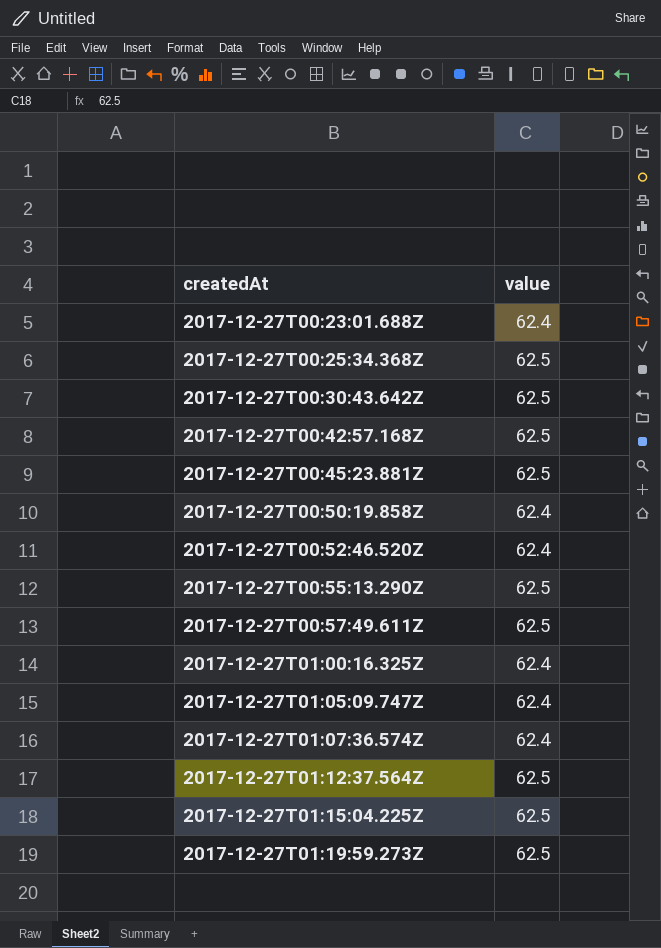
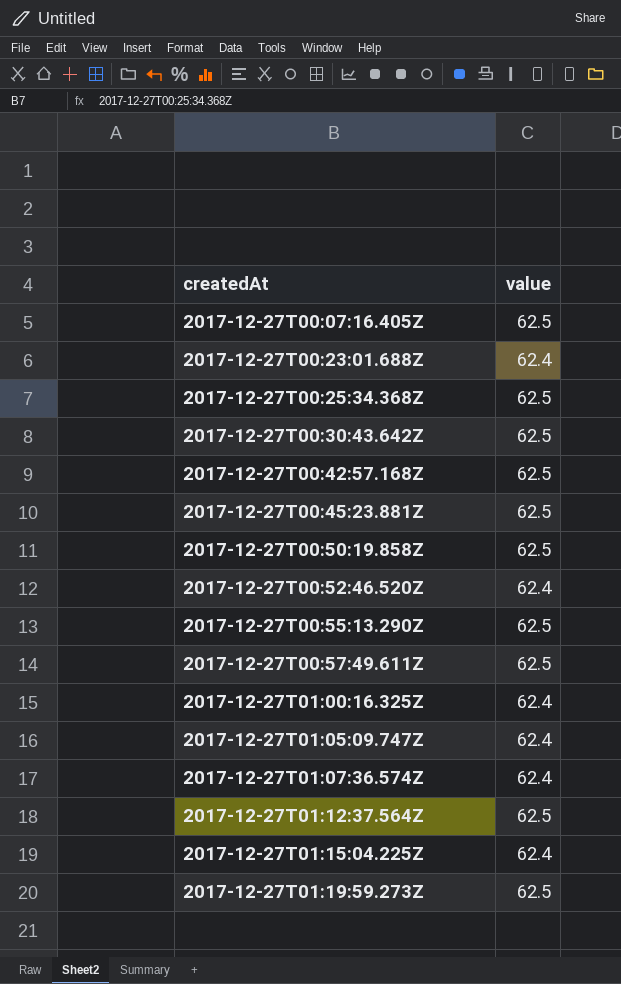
row 2017-12-27T00:07:16.405Z: none -> 62.5
2017-12-27T00:50:19.858Z | value: 62.4 -> 62.5
2017-12-27T01:15:04.225Z | value: 62.5 -> 62.4

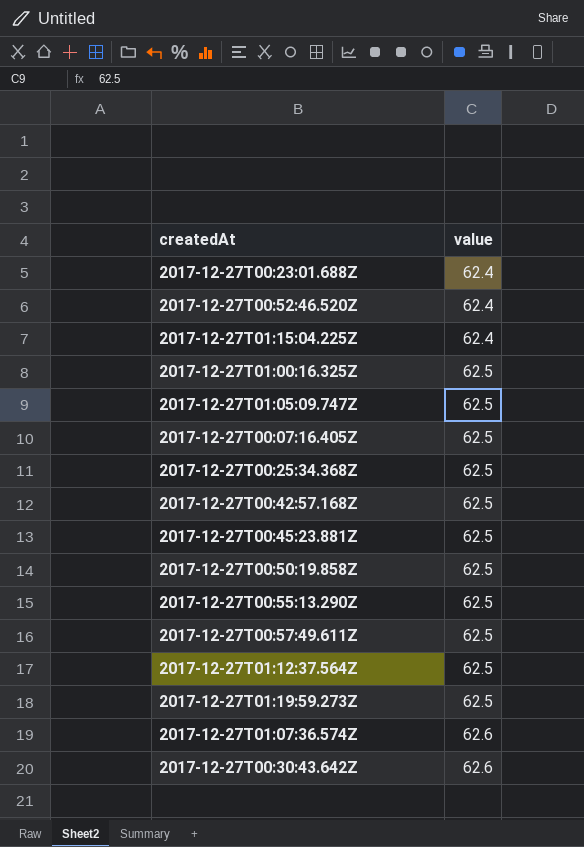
row order: createdAt ascending -> value ascending
2017-12-27T01:00:16.325Z | value: 62.4 -> 62.5
2017-12-27T01:05:09.747Z | value: 62.4 -> 62.5
2017-12-27T01:07:36.574Z | value: 62.4 -> 62.6
2017-12-27T00:30:43.642Z | value: 62.5 -> 62.6

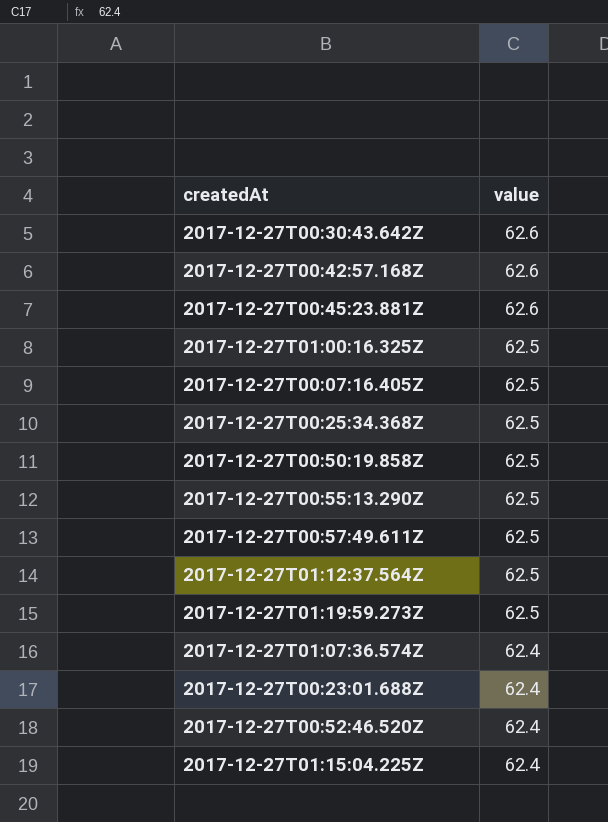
row order: value ascending -> value descending
row 2017-12-27T01:05:09.747Z: 62.5 -> none
2017-12-27T00:42:57.168Z | value: 62.5 -> 62.6
2017-12-27T00:45:23.881Z | value: 62.5 -> 62.6
2017-12-27T01:07:36.574Z | value: 62.6 -> 62.4

